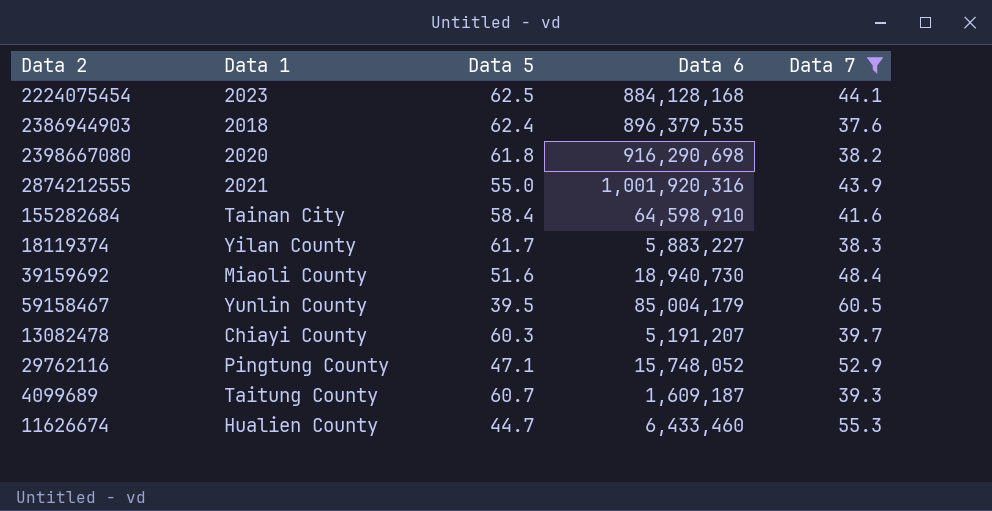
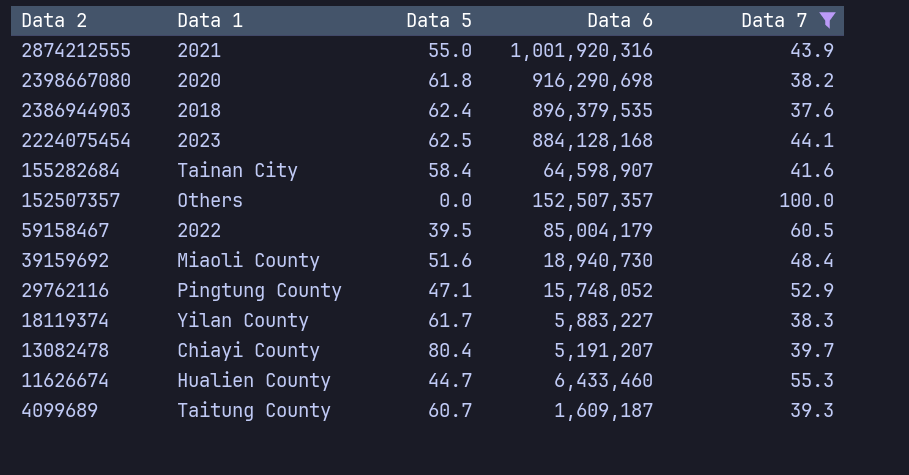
row order: none -> Data 2 descending
155282684 | Data 6: 64,598,910 -> 64,598,907
row 152507357: none -> Others | 0.0 | 152,507,357 | 100.0
59158467 | Data 1: Yunlin County -> 2022
13082478 | Data 5: 60.3 -> 80.4

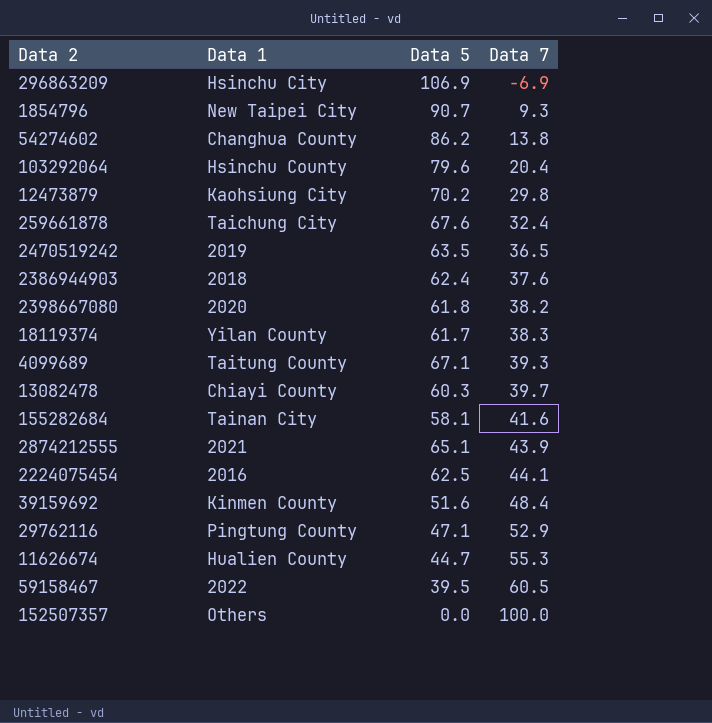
filter: Data 7 >= 37.6 -> none
row order: Data 2 descending -> Data 7 ascending
column Data 6 | position: 4 -> none
4099689 | Data 5: 60.7 -> 67.1
13082478 | Data 5: 80.4 -> 60.3
155282684 | Data 5: 58.4 -> 58.1
2874212555 | Data 5: 55.0 -> 65.1
2224075454 | Data 1: 2023 -> 2016
39159692 | Data 1: Miaoli County -> Kinmen County

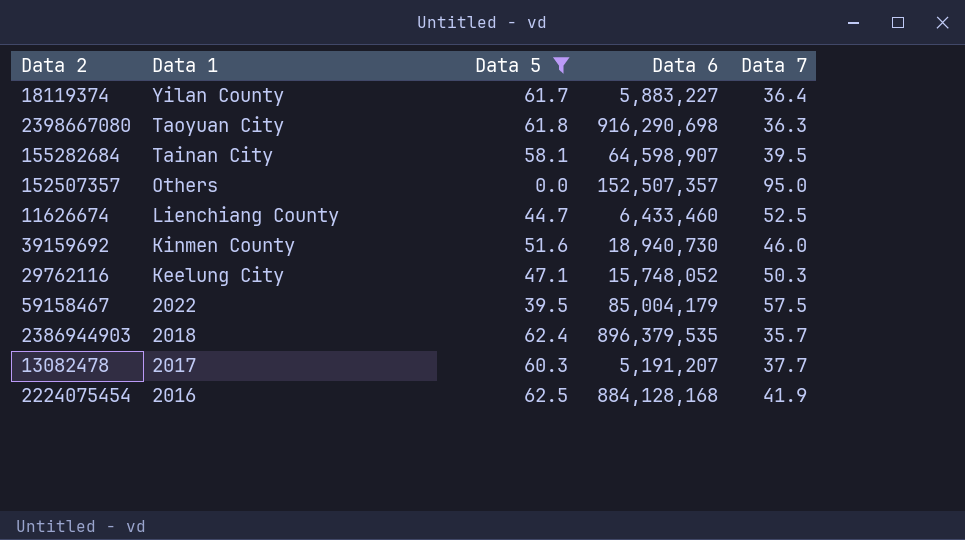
filter: none -> Data 5 <= 62.5
row order: Data 7 ascending -> Data 1 descending
column Data 6 | position: none -> 4
18119374 | Data 7: 38.3 -> 36.4
2398667080 | Data 1: 2020 -> Taoyuan City
2398667080 | Data 7: 38.2 -> 36.3
155282684 | Data 7: 41.6 -> 39.5
152507357 | Data 7: 100.0 -> 95.0
11626674 | Data 1: Hualien County -> Lienchiang County
11626674 | Data 7: 55.3 -> 52.5
39159692 | Data 7: 48.4 -> 46.0
29762116 | Data 1: Pingtung County -> Keelung City
29762116 | Data 7: 52.9 -> 50.3
59158467 | Data 7: 60.5 -> 57.5
2386944903 | Data 7: 37.6 -> 35.7
13082478 | Data 1: Chiayi County -> 2017
13082478 | Data 7: 39.7 -> 37.7
2224075454 | Data 7: 44.1 -> 41.9

